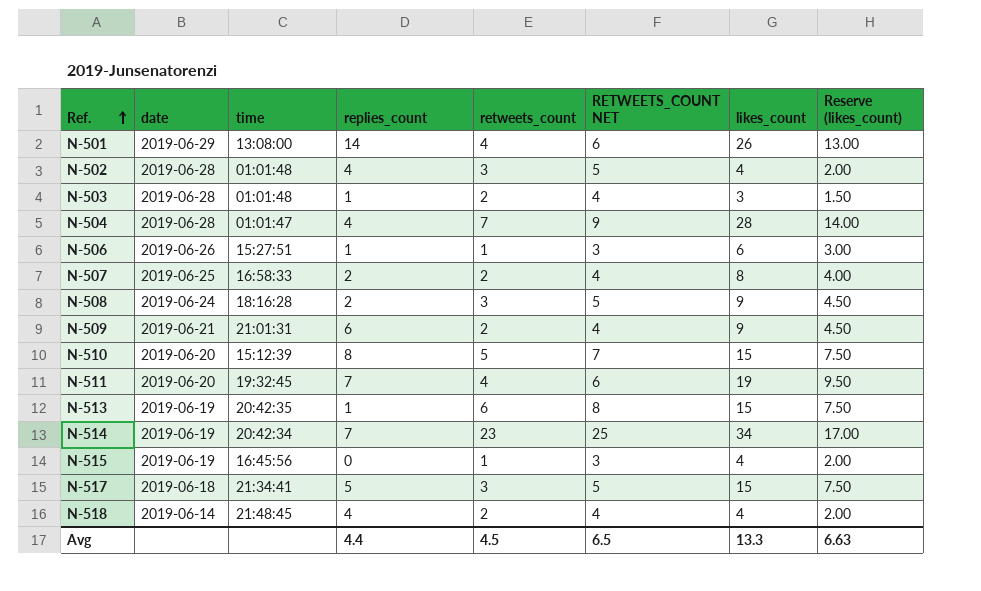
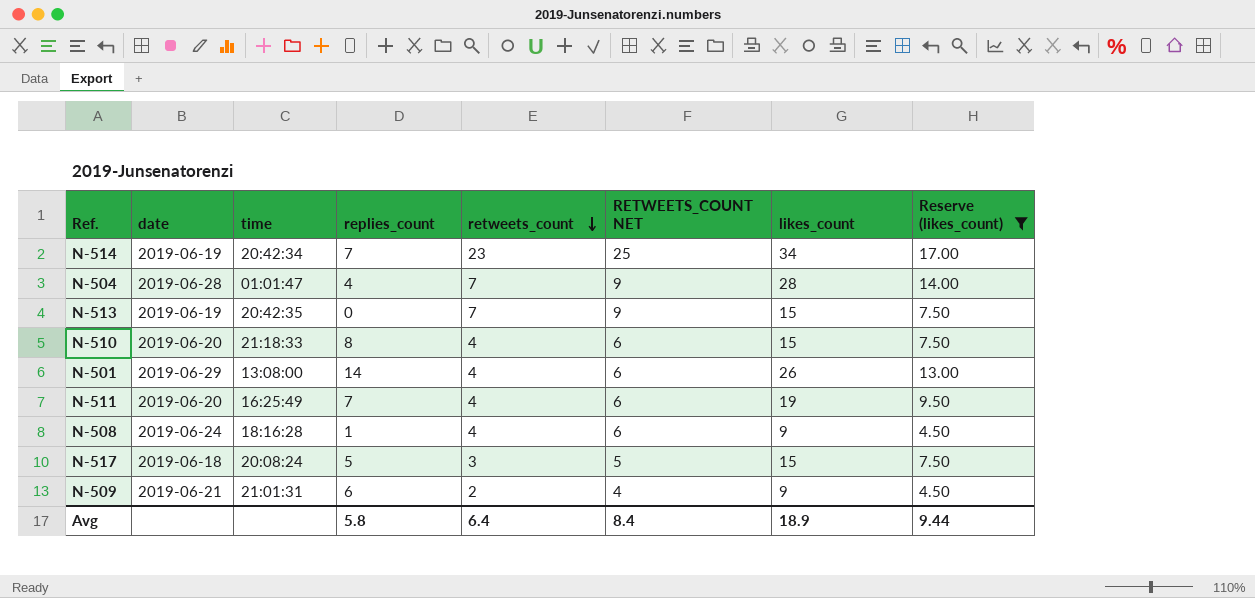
filter: none -> Reserve (likes_count) >= 4.50
row order: Ref. ascending -> retweets_count descending
N-513 | replies_count: 1 -> 0
N-513 | retweets_count: 6 -> 7
N-513 | RETWEETS_COUNT NET: 8 -> 9
N-510 | time: 15:12:39 -> 21:18:33
N-510 | retweets_count: 5 -> 4
N-510 | RETWEETS_COUNT NET: 7 -> 6
N-511 | time: 19:32:45 -> 16:25:49
N-508 | replies_count: 2 -> 1
N-508 | retweets_count: 3 -> 4
N-508 | RETWEETS_COUNT NET: 5 -> 6
N-517 | time: 21:34:41 -> 20:08:24
Avg | replies_count: 4.4 -> 5.8
Avg | retweets_count: 4.5 -> 6.4
Avg | RETWEETS_COUNT NET: 6.5 -> 8.4
Avg | likes_count: 13.3 -> 18.9
Avg | Reserve (likes_count): 6.63 -> 9.44

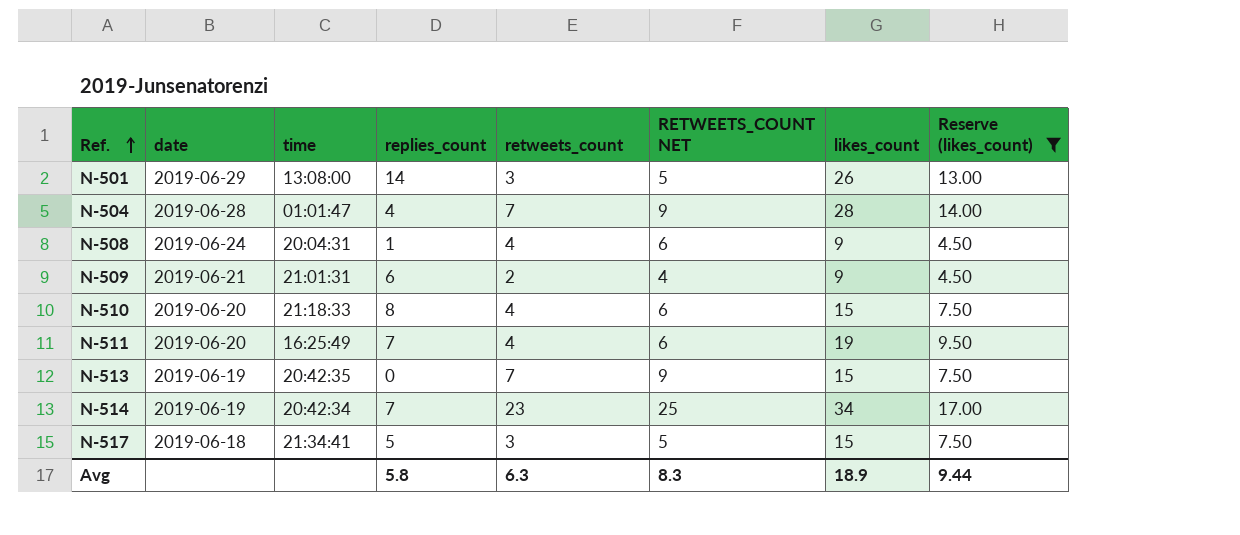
row order: retweets_count descending -> Ref. ascending
N-501 | retweets_count: 4 -> 3
N-501 | RETWEETS_COUNT NET: 6 -> 5
N-508 | time: 18:16:28 -> 20:04:31
N-517 | time: 20:08:24 -> 21:34:41
Avg | retweets_count: 6.4 -> 6.3
Avg | RETWEETS_COUNT NET: 8.4 -> 8.3

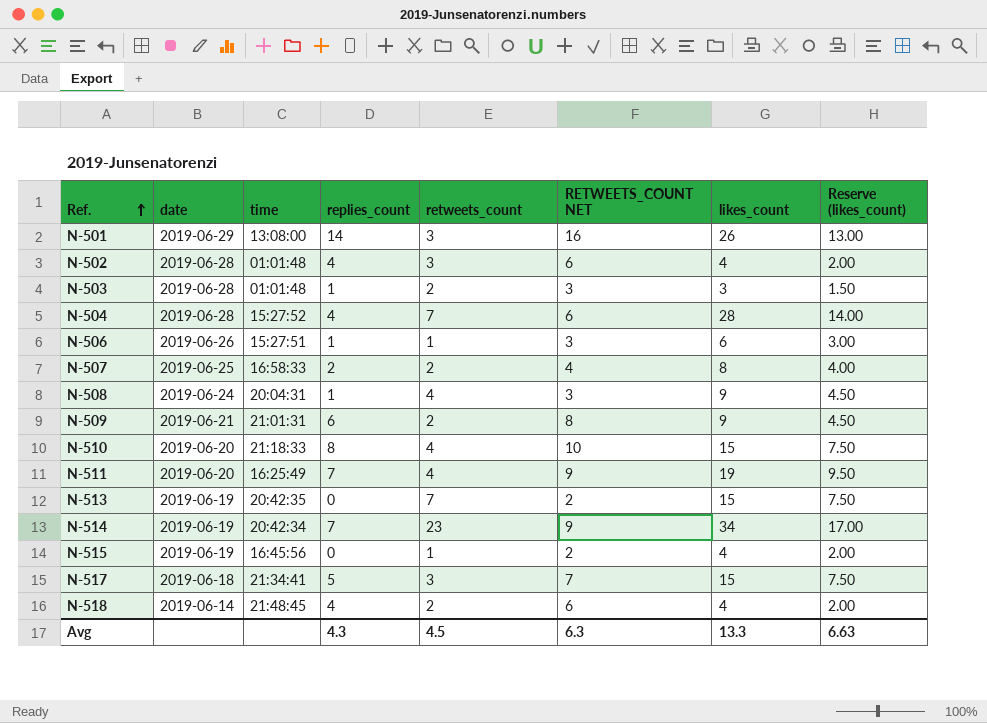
filter: Reserve (likes_count) >= 4.50 -> none
column RETWEETS_COUNT NET | formula: [retweets_count] + 2 -> [replies_count] + 2
N-504 | time: 01:01:47 -> 15:27:52
Avg | replies_count: 5.8 -> 4.3
Avg | retweets_count: 6.3 -> 4.5
Avg | RETWEETS_COUNT NET: 8.3 -> 6.3
Avg | likes_count: 18.9 -> 13.3
Avg | Reserve (likes_count): 9.44 -> 6.63

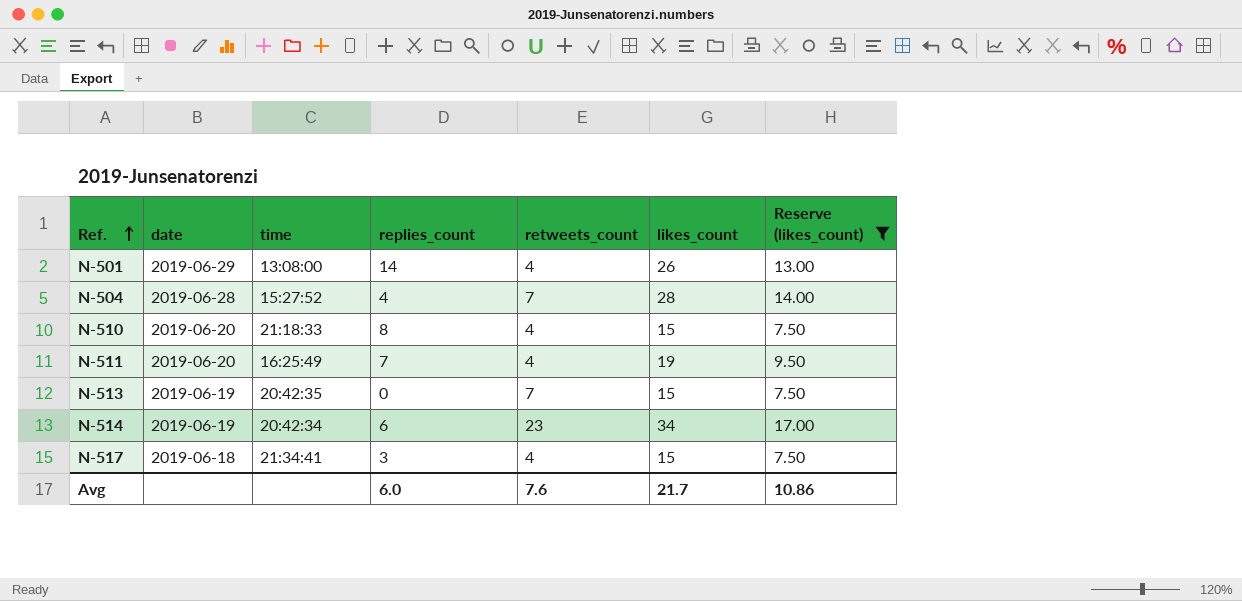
filter: none -> Reserve (likes_count) >= 7.50
column RETWEETS_COUNT NET | formula: [replies_count] + 2 -> none
N-501 | retweets_count: 3 -> 4
N-514 | replies_count: 7 -> 6
N-517 | replies_count: 5 -> 3
N-517 | retweets_count: 3 -> 4
Avg | replies_count: 4.3 -> 6.0
Avg | retweets_count: 4.5 -> 7.6
Avg | likes_count: 13.3 -> 21.7
Avg | Reserve (likes_count): 6.63 -> 10.86

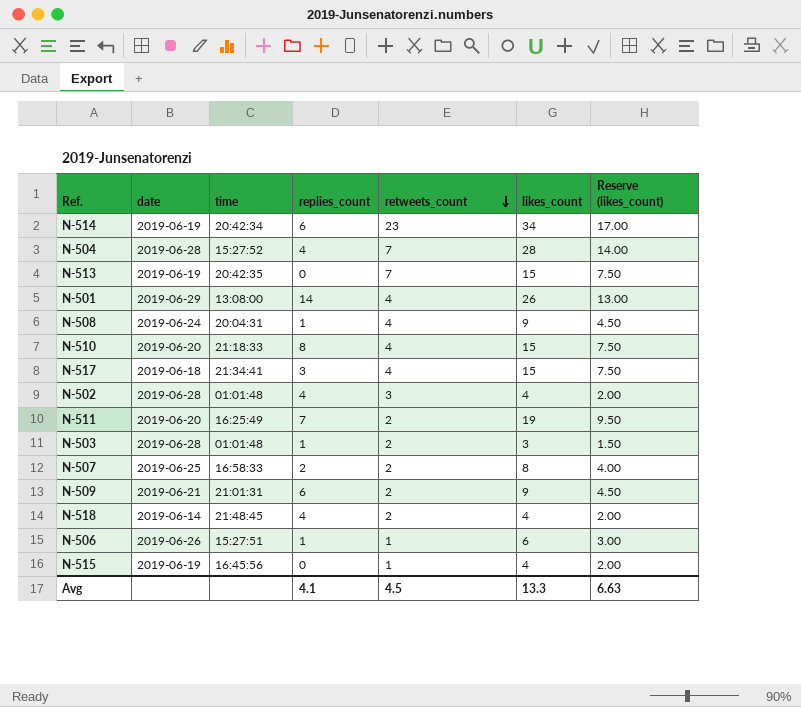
filter: Reserve (likes_count) >= 7.50 -> none
row order: Ref. ascending -> retweets_count descending
N-511 | retweets_count: 4 -> 2
Avg | replies_count: 6.0 -> 4.1
Avg | retweets_count: 7.6 -> 4.5
Avg | likes_count: 21.7 -> 13.3
Avg | Reserve (likes_count): 10.86 -> 6.63

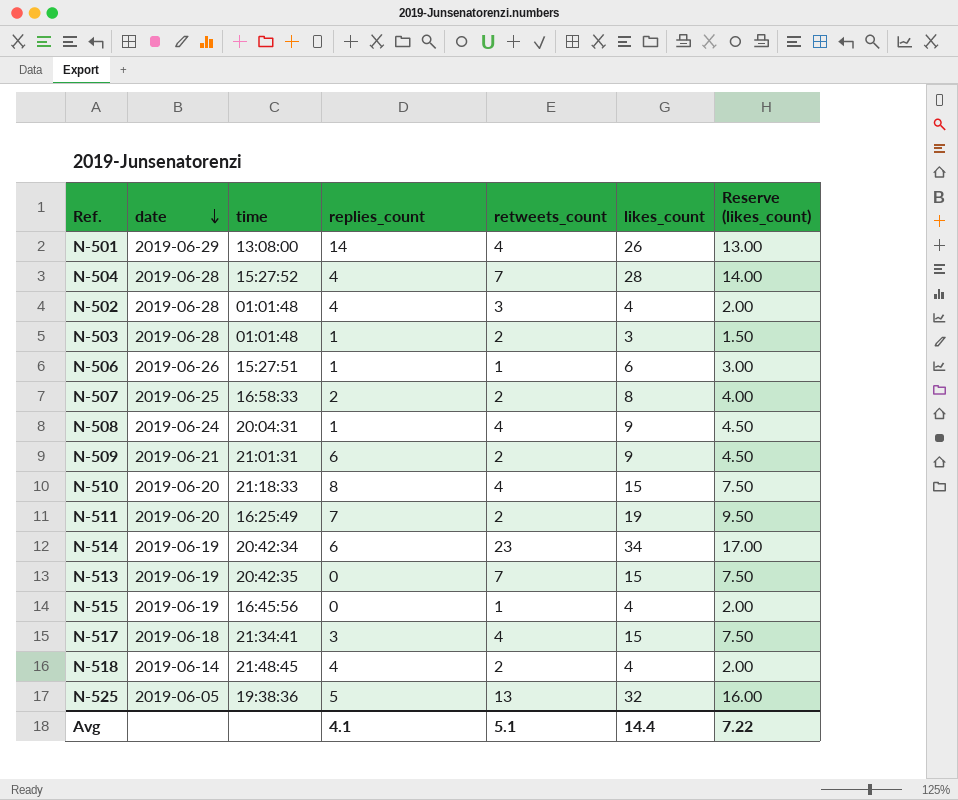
row order: retweets_count descending -> date descending
row N-525: none -> 2019-06-05 | 19:38:36 | 5 | 13 | 32 | 16.00
Avg | retweets_count: 4.5 -> 5.1
Avg | likes_count: 13.3 -> 14.4
Avg | Reserve (likes_count): 6.63 -> 7.22

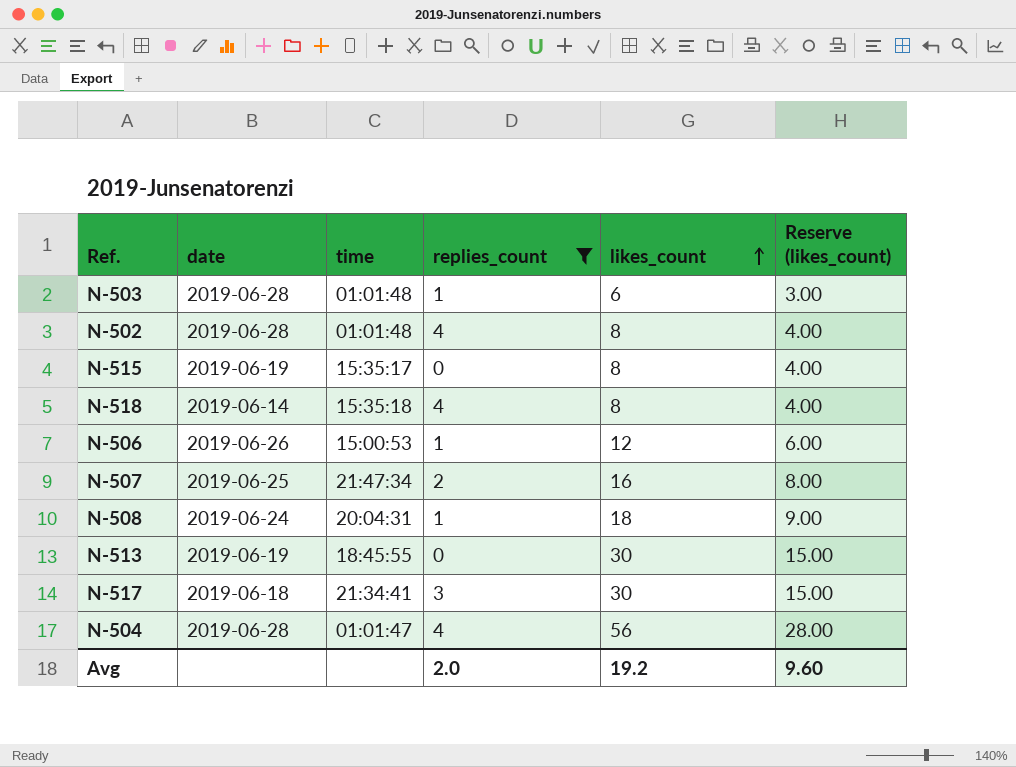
filter: none -> replies_count <= 4
row order: date descending -> likes_count ascending
column retweets_count | position: 5 -> none
N-503 | likes_count: 3 -> 6
N-503 | Reserve (likes_count): 1.50 -> 3.00
N-502 | likes_count: 4 -> 8
N-502 | Reserve (likes_count): 2.00 -> 4.00
N-515 | time: 16:45:56 -> 15:35:17
N-515 | likes_count: 4 -> 8
N-515 | Reserve (likes_count): 2.00 -> 4.00
N-518 | time: 21:48:45 -> 15:35:18
N-518 | likes_count: 4 -> 8
N-518 | Reserve (likes_count): 2.00 -> 4.00
N-506 | time: 15:27:51 -> 15:00:53
N-506 | likes_count: 6 -> 12
N-506 | Reserve (likes_count): 3.00 -> 6.00
N-507 | time: 16:58:33 -> 21:47:34
N-507 | likes_count: 8 -> 16
N-507 | Reserve (likes_count): 4.00 -> 8.00
N-508 | likes_count: 9 -> 18
N-508 | Reserve (likes_count): 4.50 -> 9.00
N-513 | time: 20:42:35 -> 18:45:55
N-513 | likes_count: 15 -> 30
N-513 | Reserve (likes_count): 7.50 -> 15.00
N-517 | likes_count: 15 -> 30
N-517 | Reserve (likes_count): 7.50 -> 15.00
N-504 | time: 15:27:52 -> 01:01:47
N-504 | likes_count: 28 -> 56
N-504 | Reserve (likes_count): 14.00 -> 28.00
Avg | replies_count: 4.1 -> 2.0
Avg | likes_count: 14.4 -> 19.2
Avg | Reserve (likes_count): 7.22 -> 9.60

